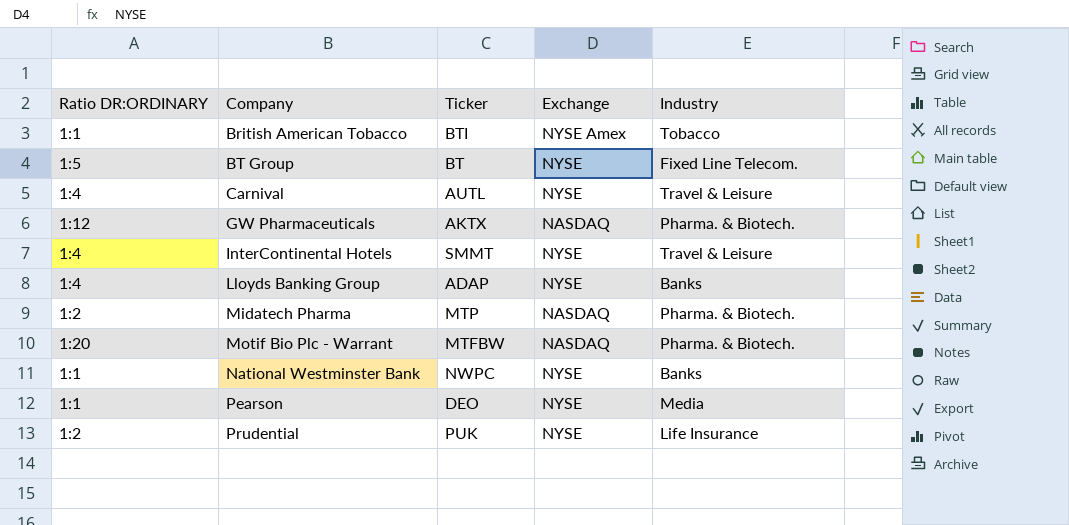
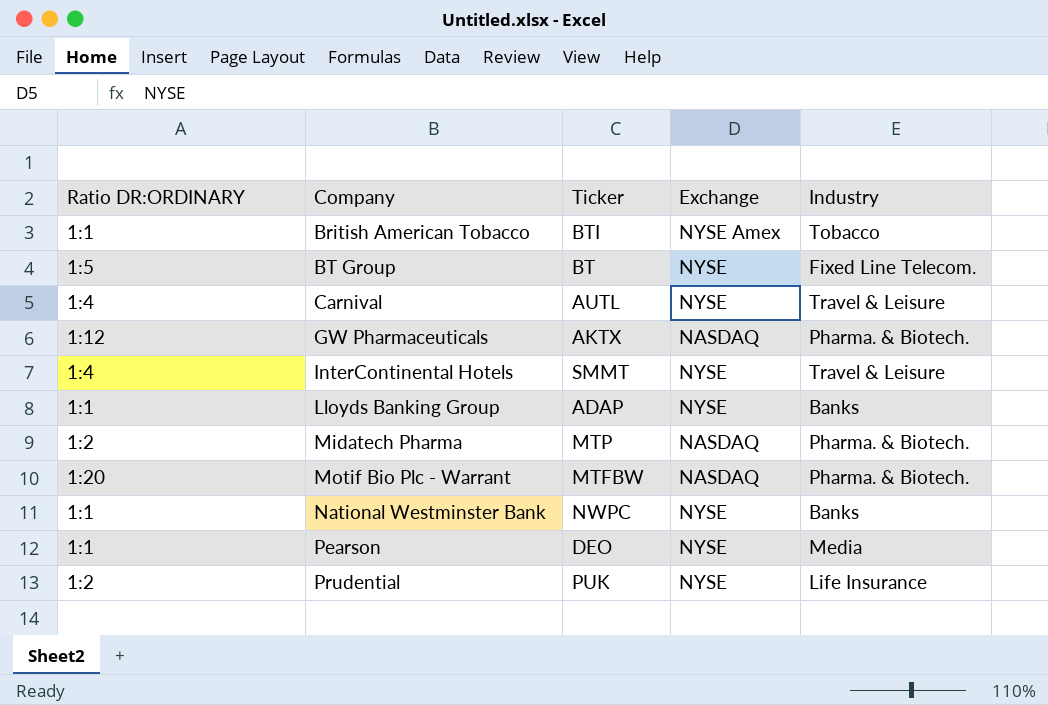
Lloyds Banking Group | Ratio DR:ORDINARY: 1:4 -> 1:1

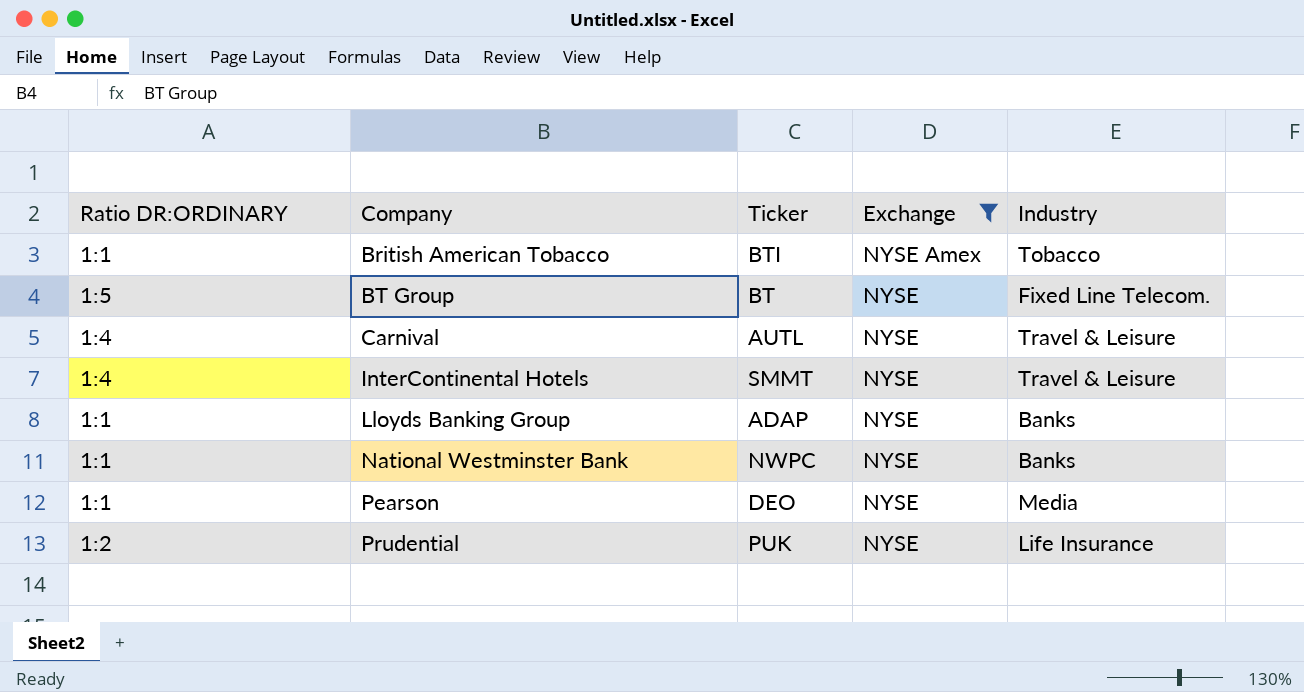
filter: none -> Exchange != NASDAQ

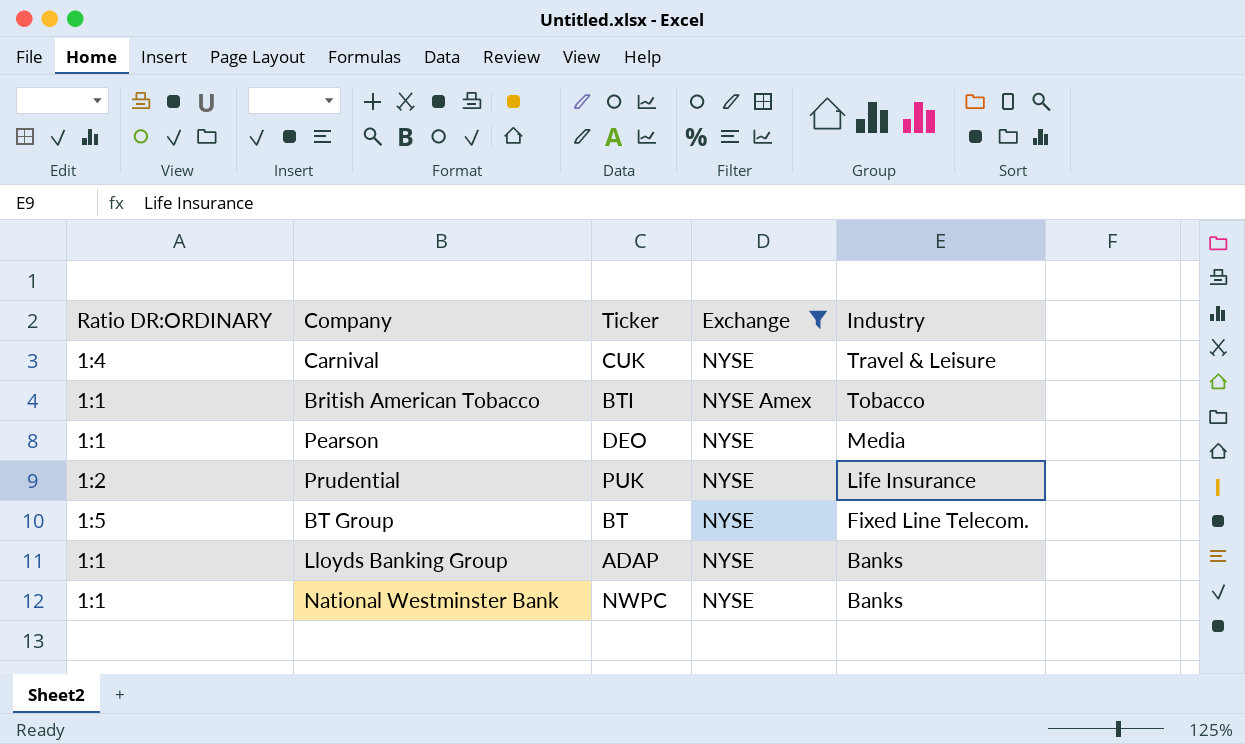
row order: Company ascending -> Industry descending
row InterContinental Hotels: 1:4 | SMMT | NYSE | Travel & Leisure -> none
Carnival | Ticker: AUTL -> CUK

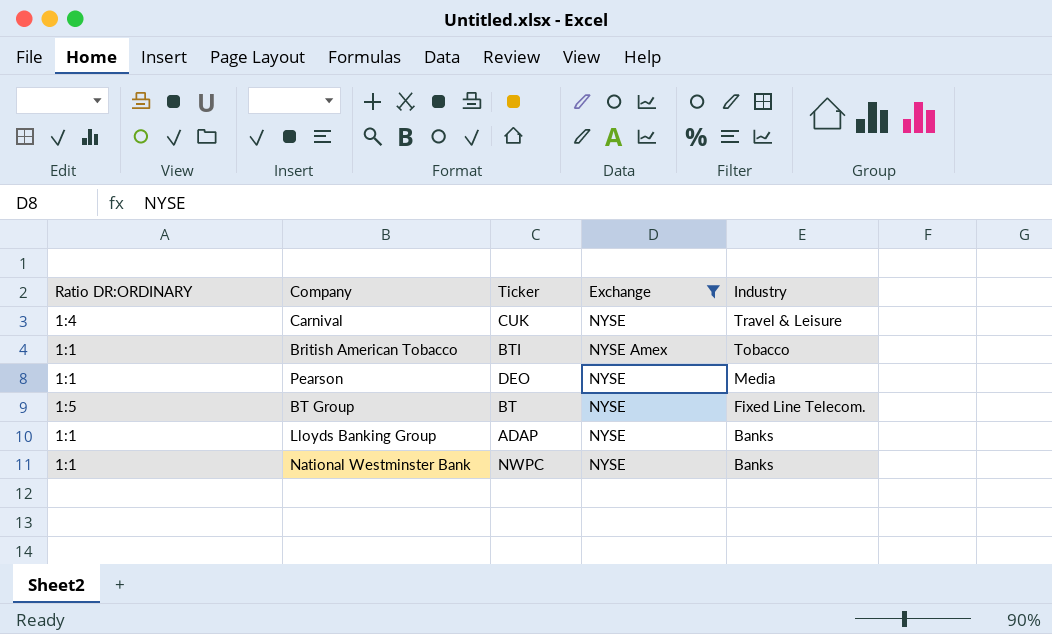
row Prudential: 1:2 | PUK | NYSE | Life Insurance -> none

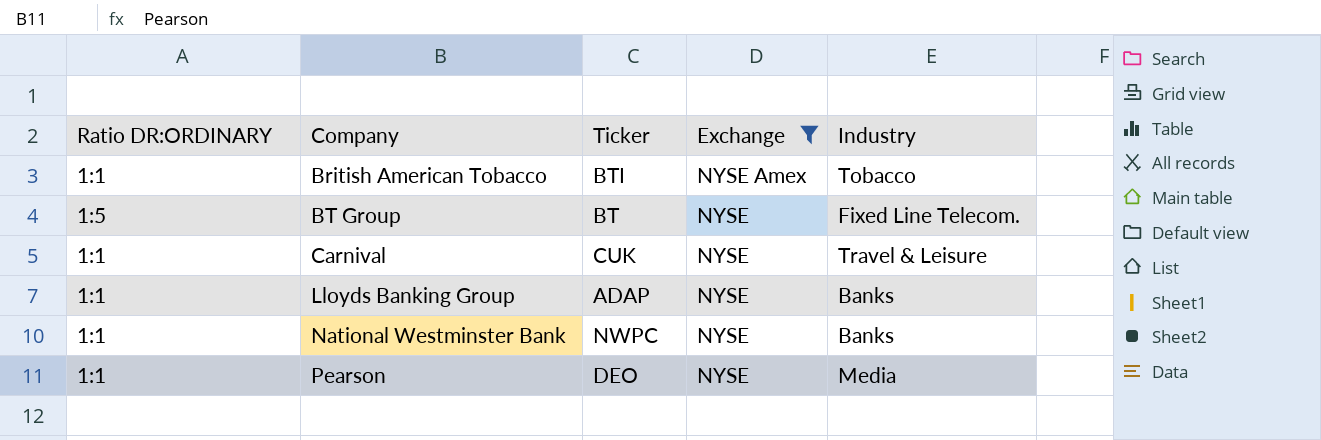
row order: Industry descending -> Company ascending
Carnival | Ratio DR:ORDINARY: 1:4 -> 1:1

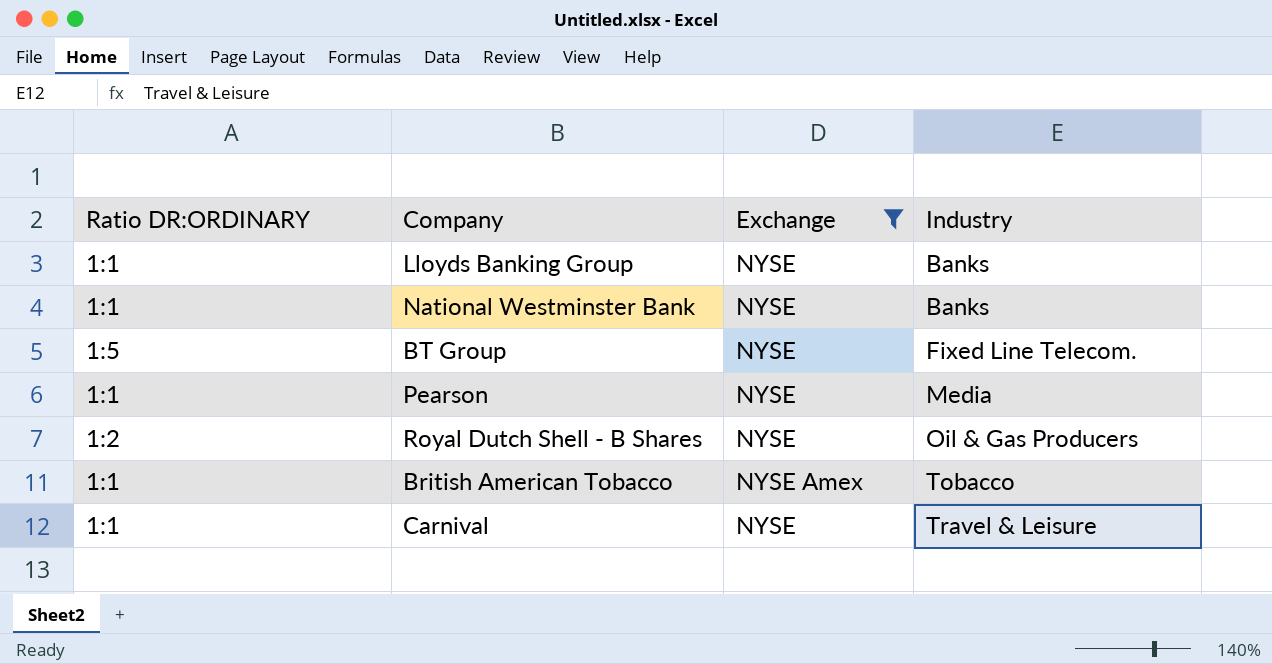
row order: Company ascending -> Industry ascending
column Ticker | position: 3 -> none
row Royal Dutch Shell - B Shares: none -> 1:2 | NYSE | Oil & Gas Producers

